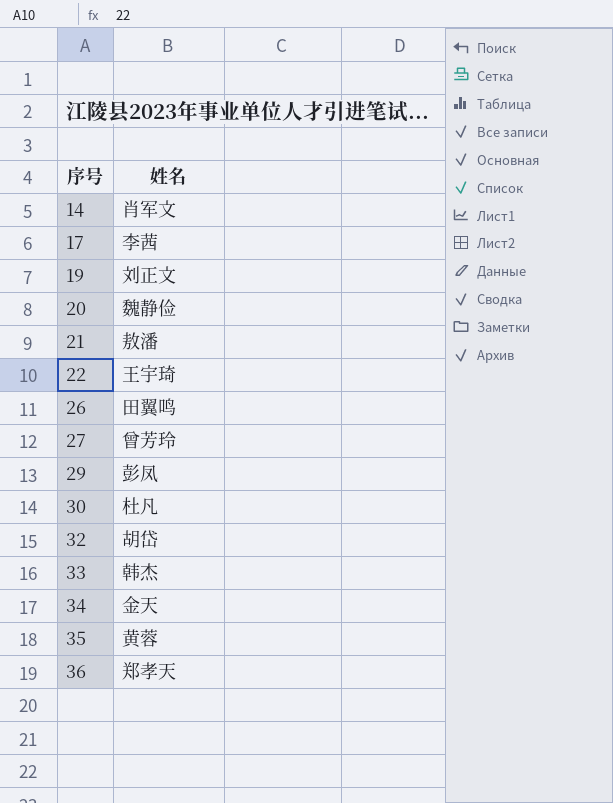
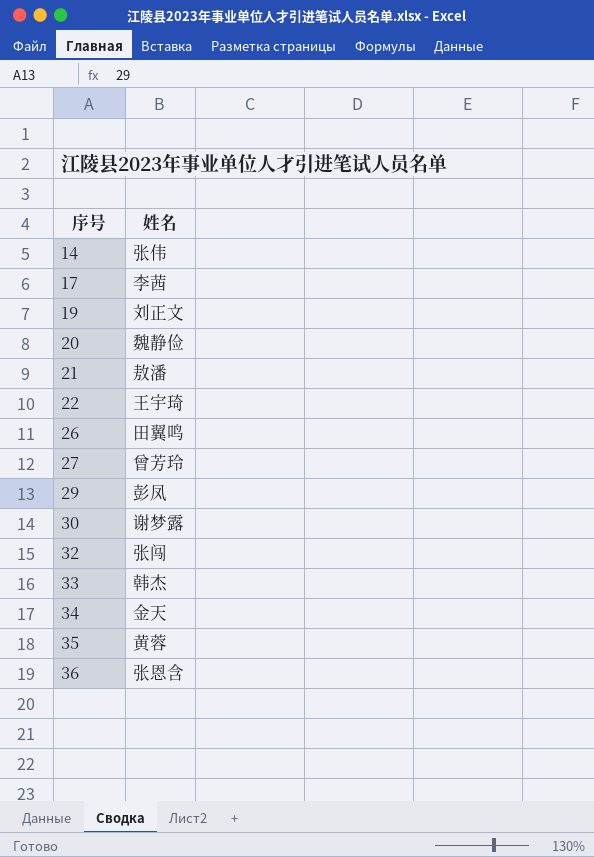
14 | 姓名: 肖军文 -> 张伟
30 | 姓名: 杜凡 -> 谢梦露
32 | 姓名: 胡岱 -> 张闯
36 | 姓名: 郑孝天 -> 张恩含

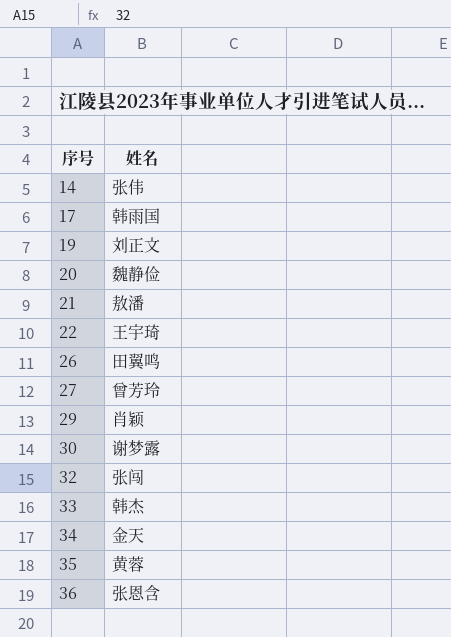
17 | 姓名: 李茜 -> 韩雨国
29 | 姓名: 彭凤 -> 肖颖

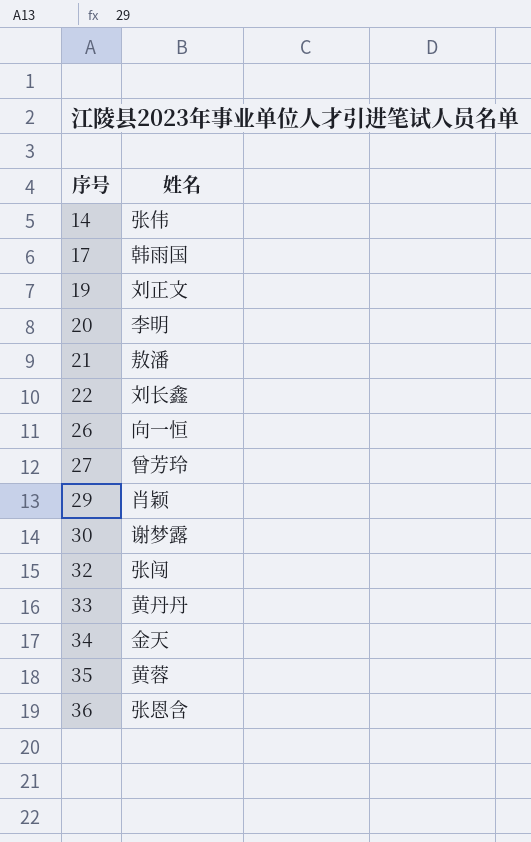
20 | 姓名: 魏静俭 -> 李明
22 | 姓名: 王宇琦 -> 刘长鑫
26 | 姓名: 田翼鸣 -> 向一恒
33 | 姓名: 韩杰 -> 黄丹丹

